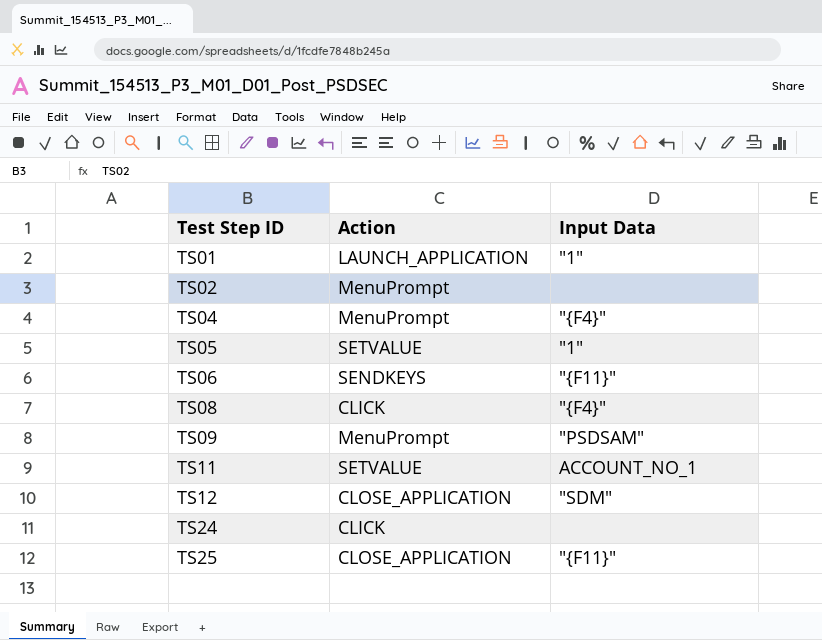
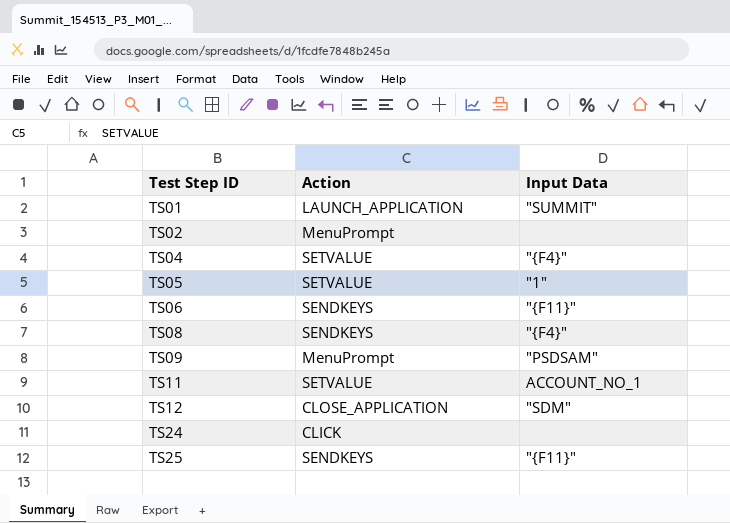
TS01 | Input Data: "1" -> "SUMMIT"
TS04 | Action: MenuPrompt -> SETVALUE
TS08 | Action: CLICK -> SENDKEYS
TS25 | Action: CLOSE_APPLICATION -> SENDKEYS

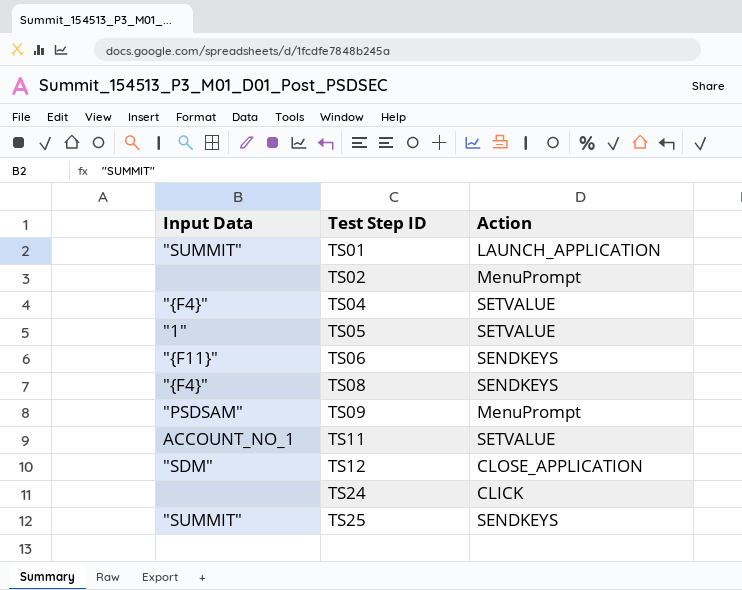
column Input Data | position: 3 -> 1
TS25 | Input Data: "{F11}" -> "SUMMIT"

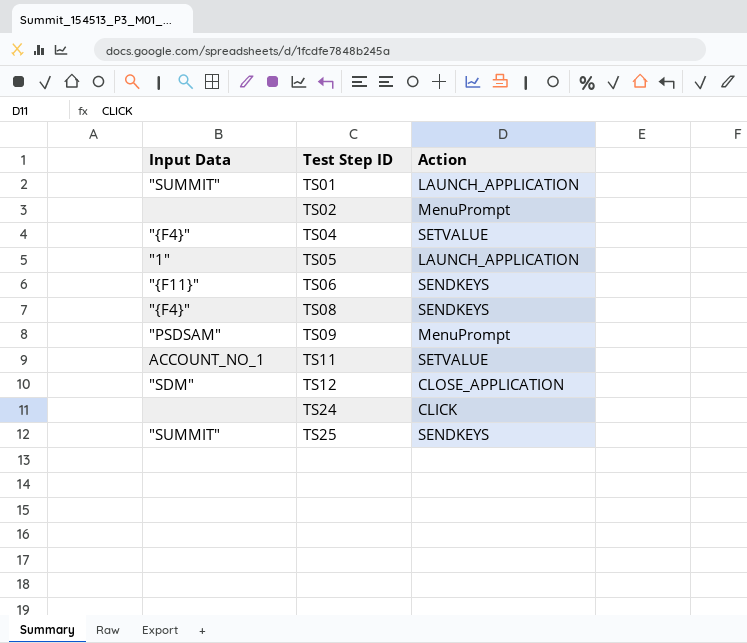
TS05 | Action: SETVALUE -> LAUNCH_APPLICATION

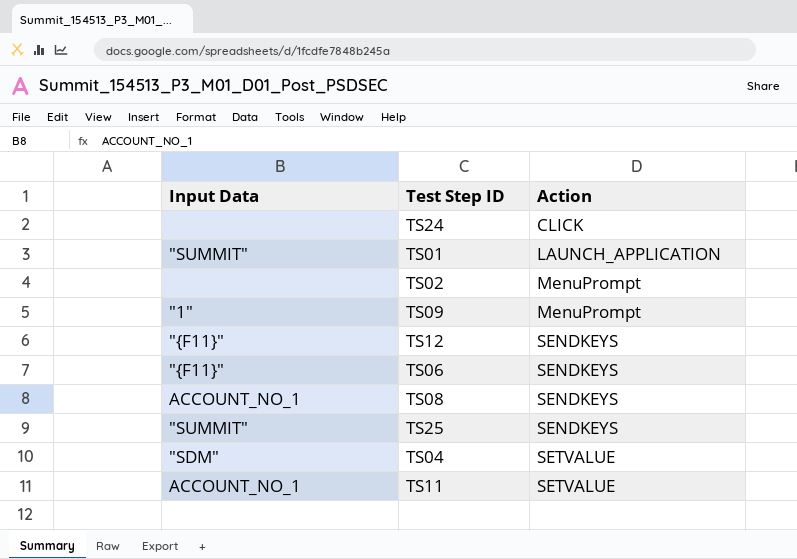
row order: Test Step ID ascending -> Action ascending
row TS05: "1" | LAUNCH_APPLICATION -> none
TS09 | Input Data: "PSDSAM" -> "1"
TS12 | Input Data: "SDM" -> "{F11}"
TS12 | Action: CLOSE_APPLICATION -> SENDKEYS
TS08 | Input Data: "{F4}" -> ACCOUNT_NO_1
TS04 | Input Data: "{F4}" -> "SDM"

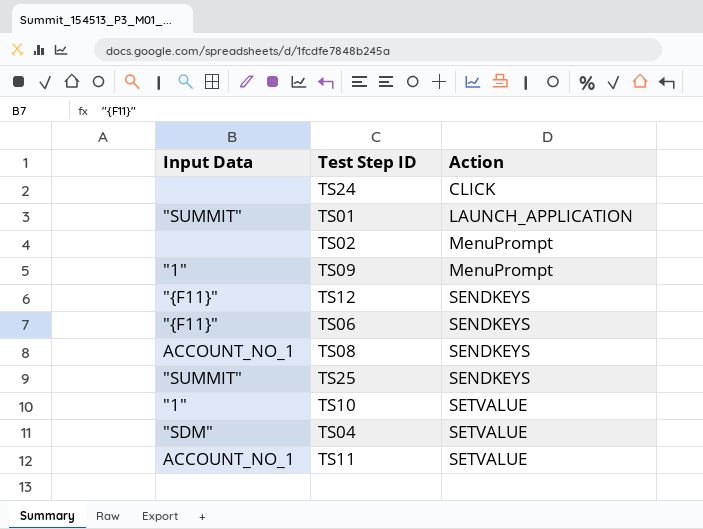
row TS10: none -> "1" | SETVALUE

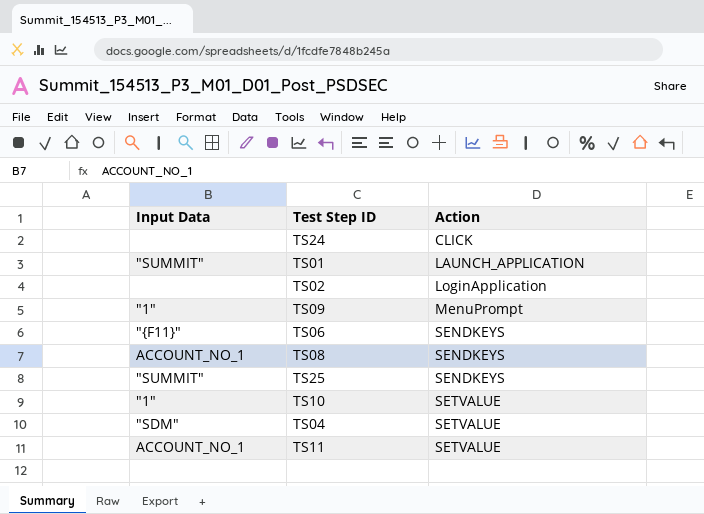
row TS12: "{F11}" | SENDKEYS -> none
TS02 | Action: MenuPrompt -> LoginApplication

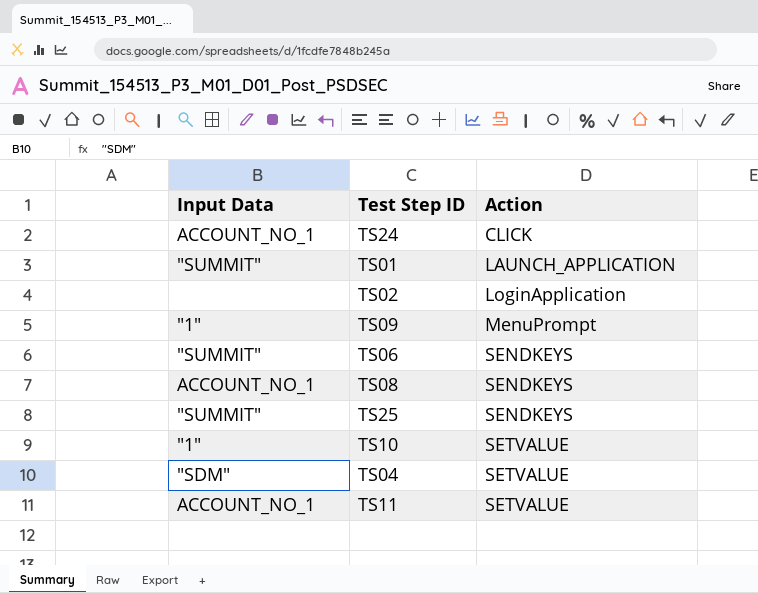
TS24 | Input Data: none -> ACCOUNT_NO_1
TS06 | Input Data: "{F11}" -> "SUMMIT"

